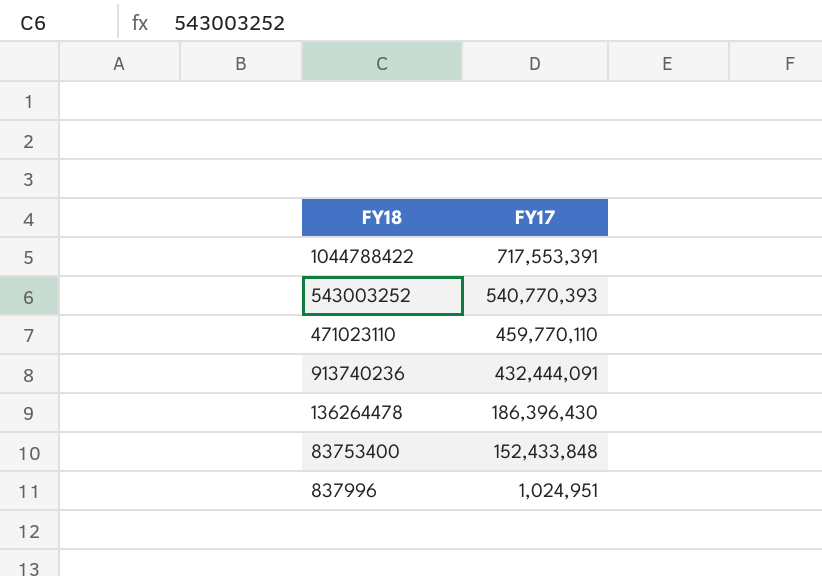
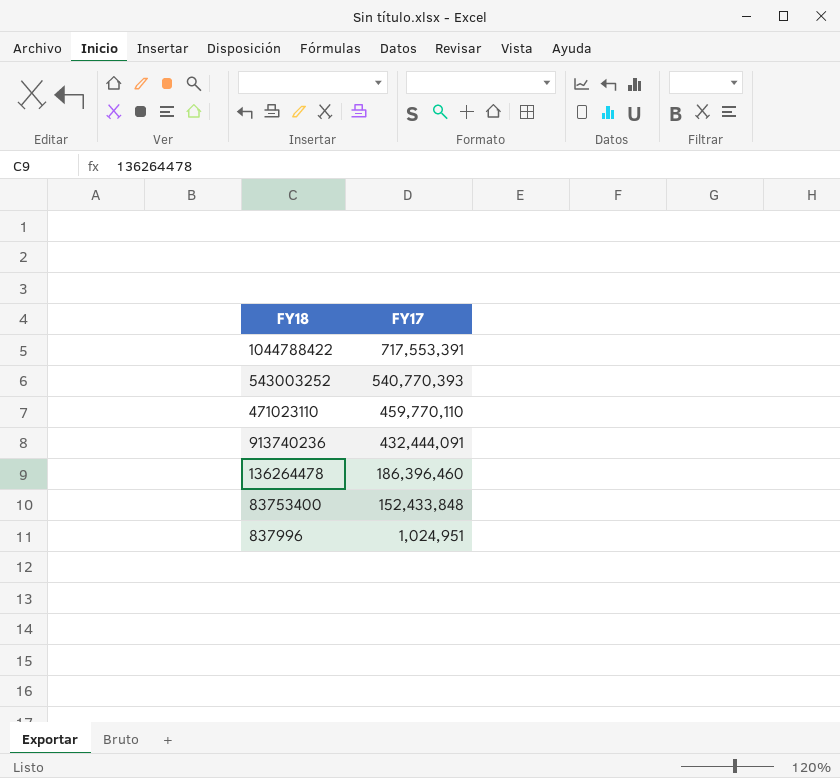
136264478 | FY17: 186,396,430 -> 186,396,460

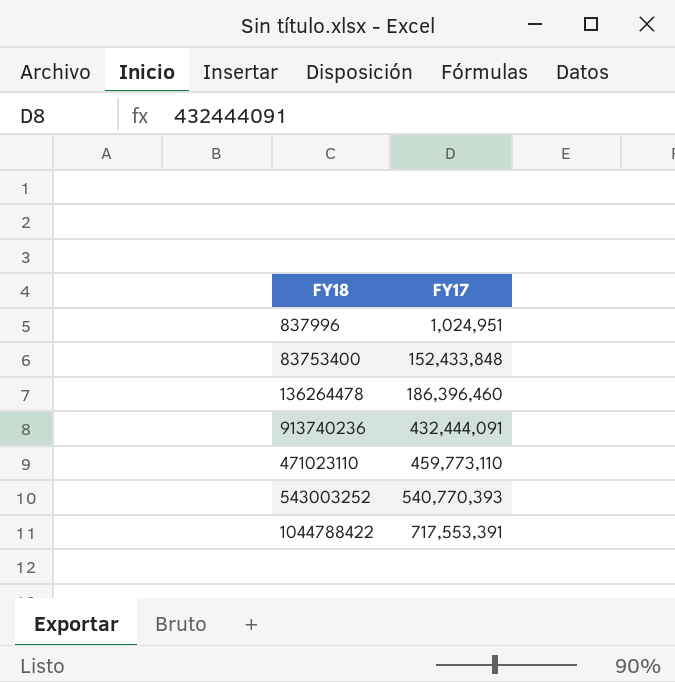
row order: FY17 descending -> FY17 ascending
471023110 | FY17: 459,770,110 -> 459,773,110

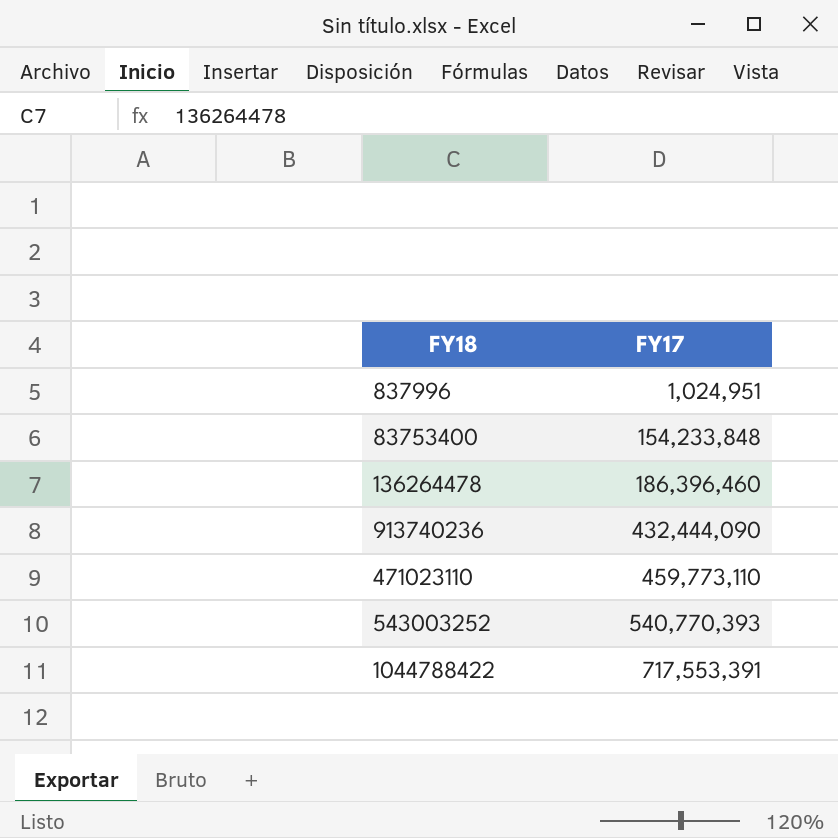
83753400 | FY17: 152,433,848 -> 154,233,848
913740236 | FY17: 432,444,091 -> 432,444,090

